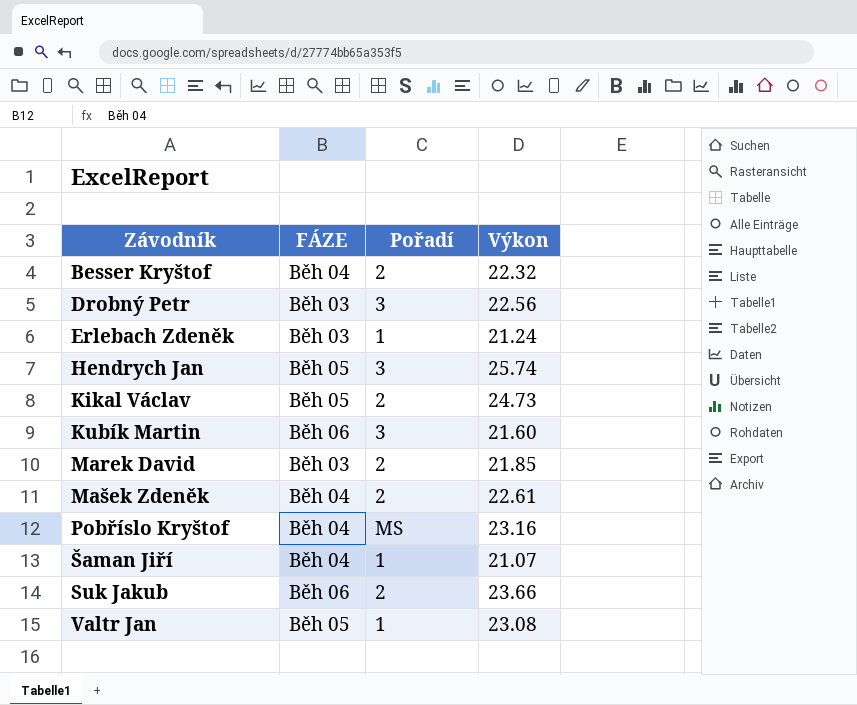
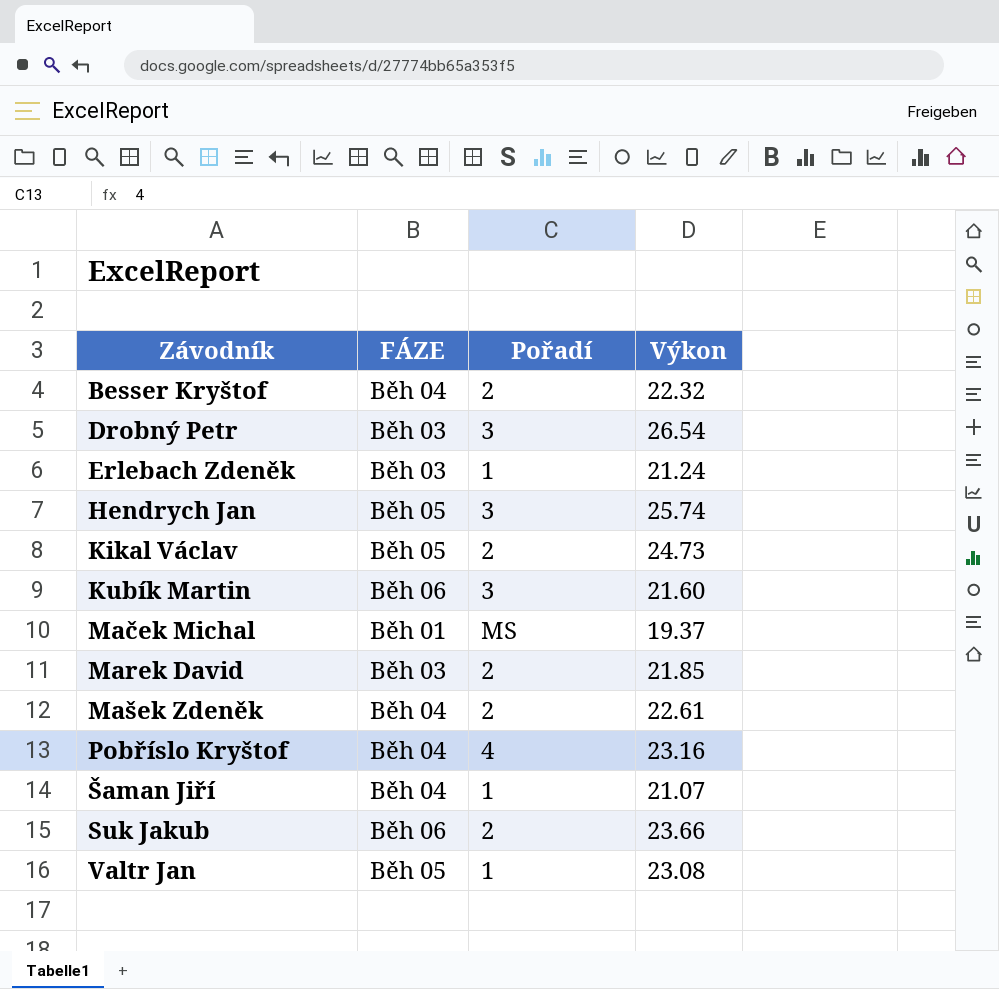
Drobný Petr | Výkon: 22.56 -> 26.54
row Maček Michal: none -> Běh 01 | MS | 19.37
Pobříslo Kryštof | Pořadí: MS -> 4

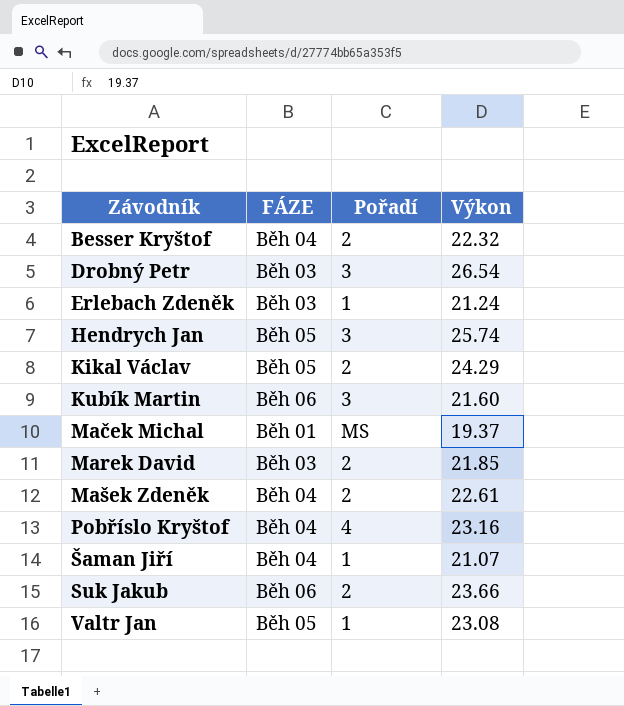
Kikal Václav | Výkon: 24.73 -> 24.29

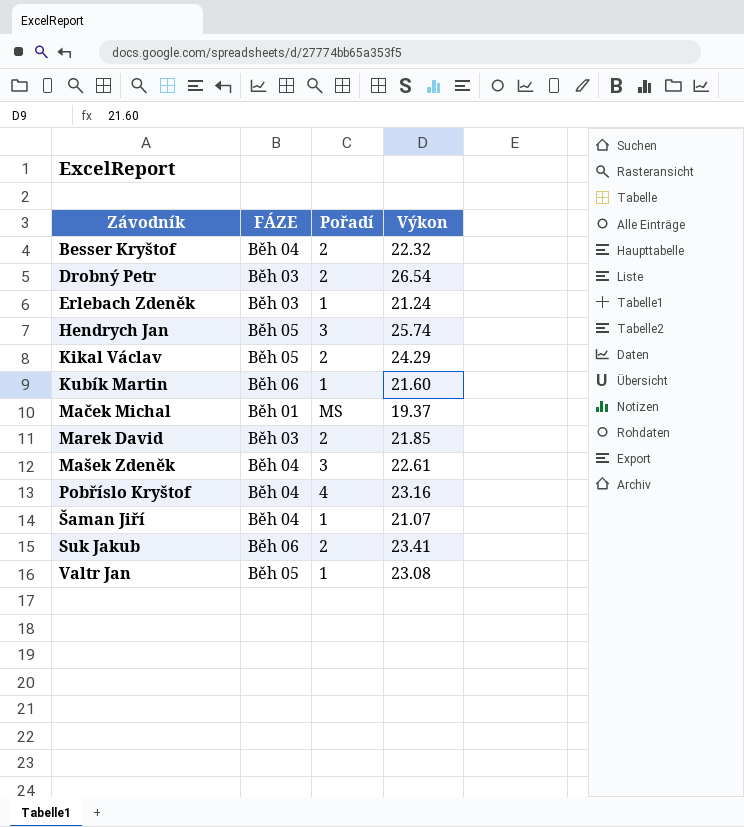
Drobný Petr | Pořadí: 3 -> 2
Kubík Martin | Pořadí: 3 -> 1
Mašek Zdeněk | Pořadí: 2 -> 3
Suk Jakub | Výkon: 23.66 -> 23.41

